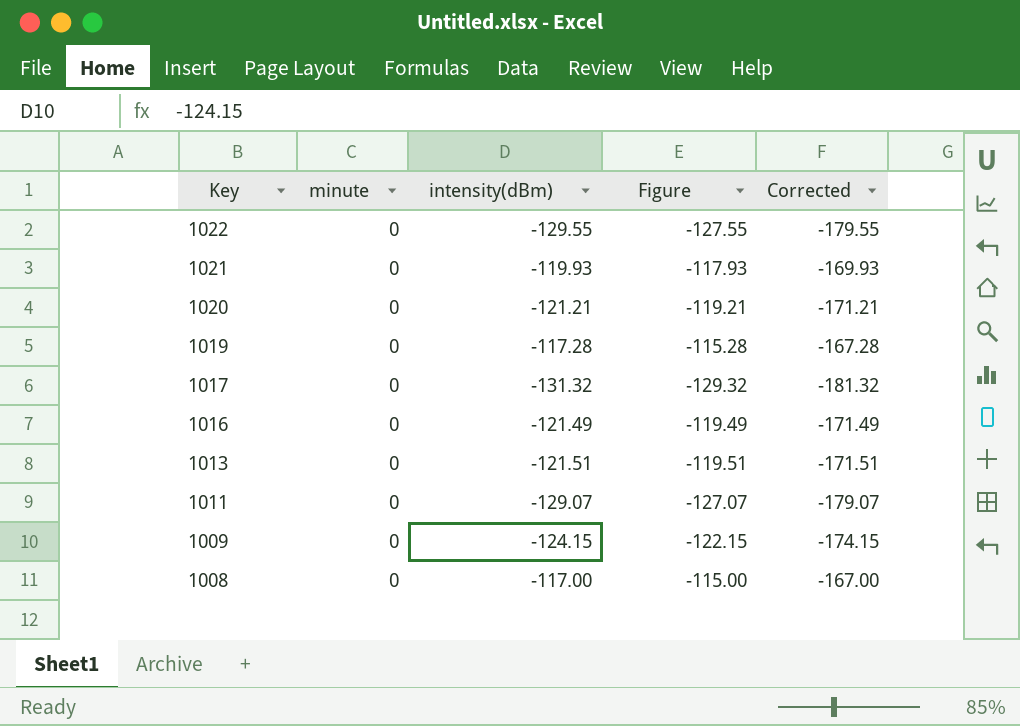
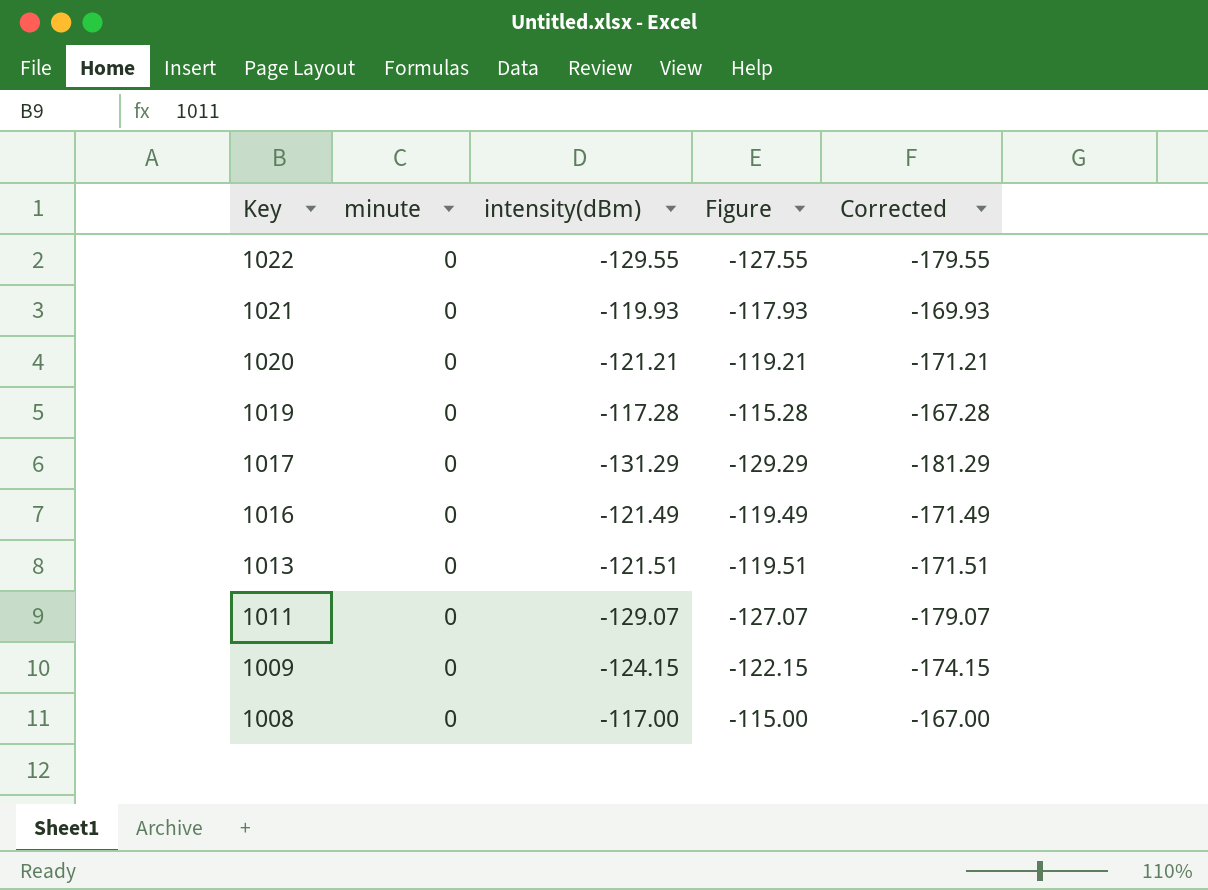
1017 | intensity(dBm): -131.32 -> -131.29
1017 | Figure: -129.32 -> -129.29
1017 | Corrected: -181.32 -> -181.29

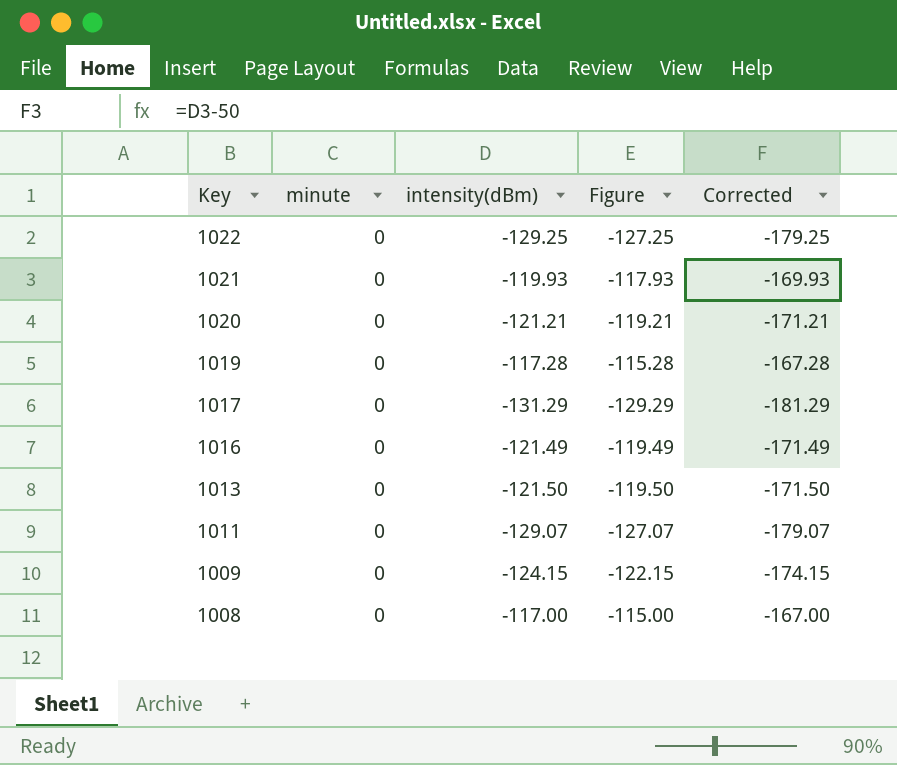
1022 | intensity(dBm): -129.55 -> -129.25
1022 | Figure: -127.55 -> -127.25
1022 | Corrected: -179.55 -> -179.25
1013 | intensity(dBm): -121.51 -> -121.50
1013 | Figure: -119.51 -> -119.50
1013 | Corrected: -171.51 -> -171.50

